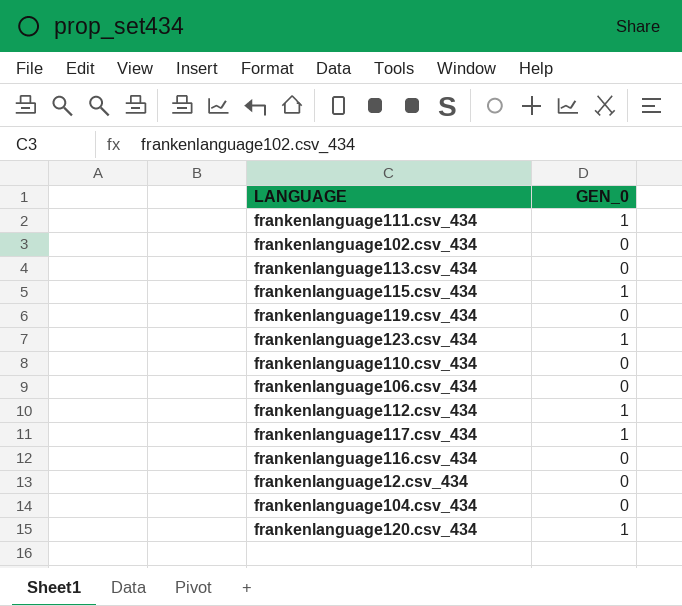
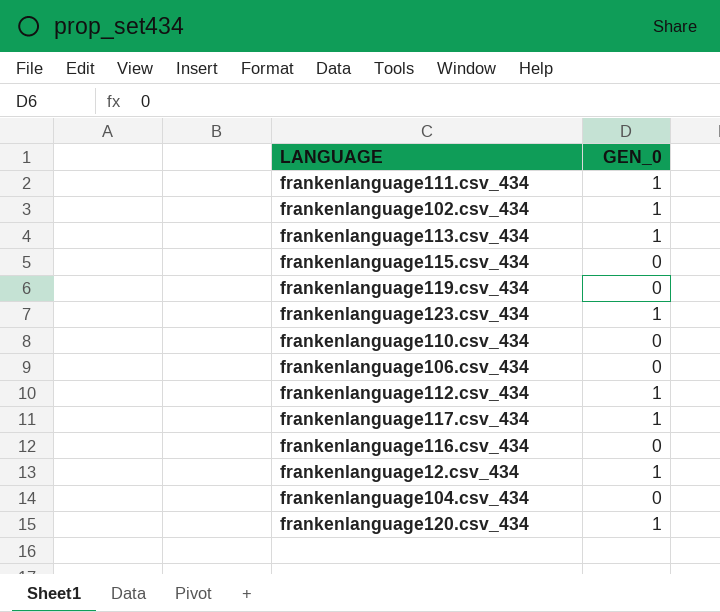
frankenlanguage102.csv_434 | GEN_0: 0 -> 1
frankenlanguage113.csv_434 | GEN_0: 0 -> 1
frankenlanguage115.csv_434 | GEN_0: 1 -> 0
frankenlanguage12.csv_434 | GEN_0: 0 -> 1

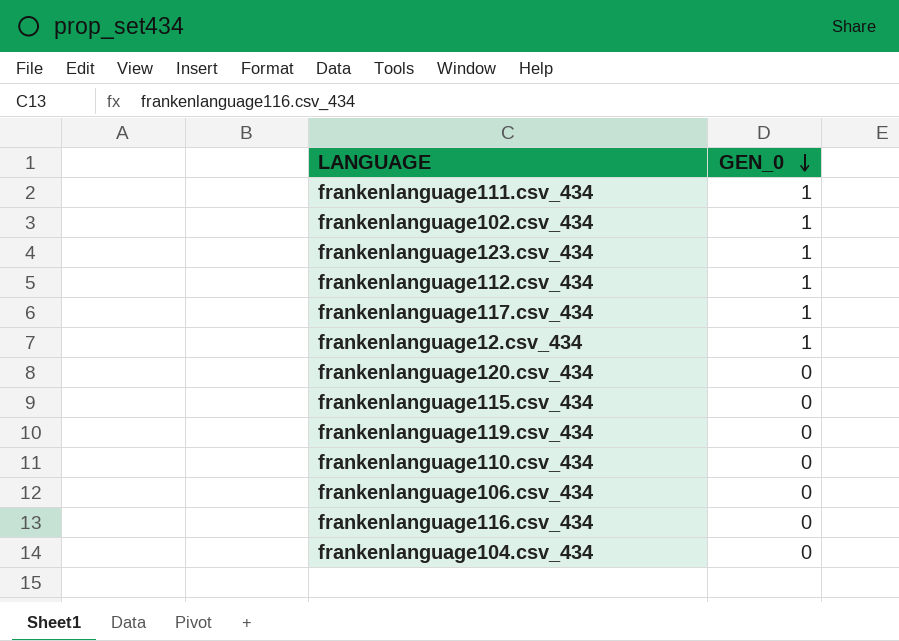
row order: none -> GEN_0 descending
row frankenlanguage113.csv_434: 1 -> none
frankenlanguage120.csv_434 | GEN_0: 1 -> 0

